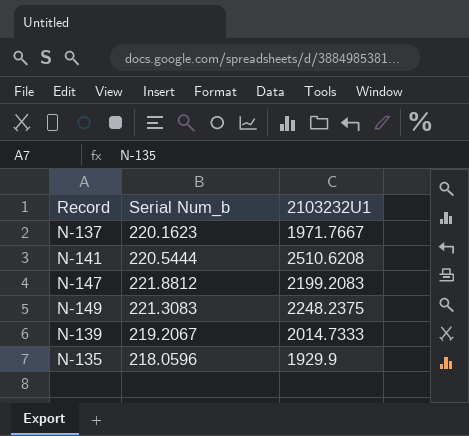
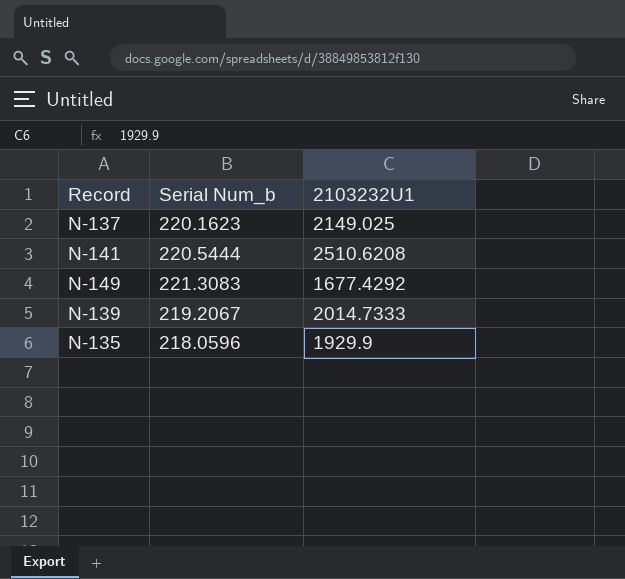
row N-147: 221.8812 | 2199.2083 -> none
N-137 | 2103232U1: 1971.7667 -> 2149.025
N-149 | 2103232U1: 2248.2375 -> 1677.4292

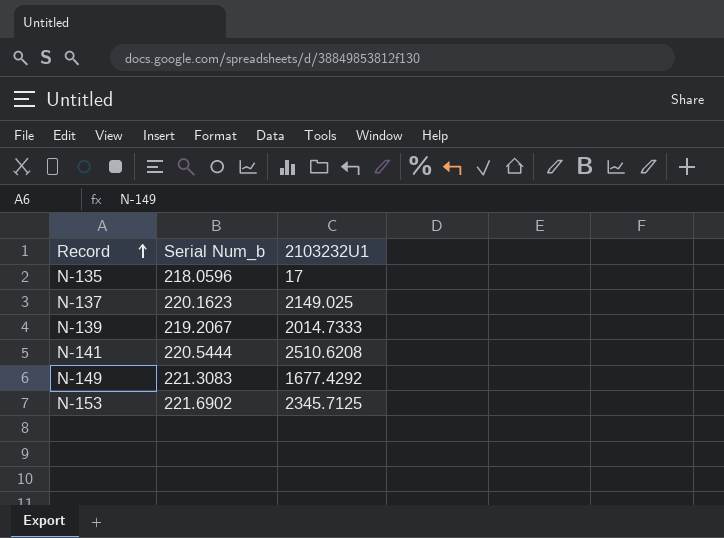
row order: none -> Record ascending
N-135 | 2103232U1: 1929.9 -> 17
row N-153: none -> 221.6902 | 2345.7125

